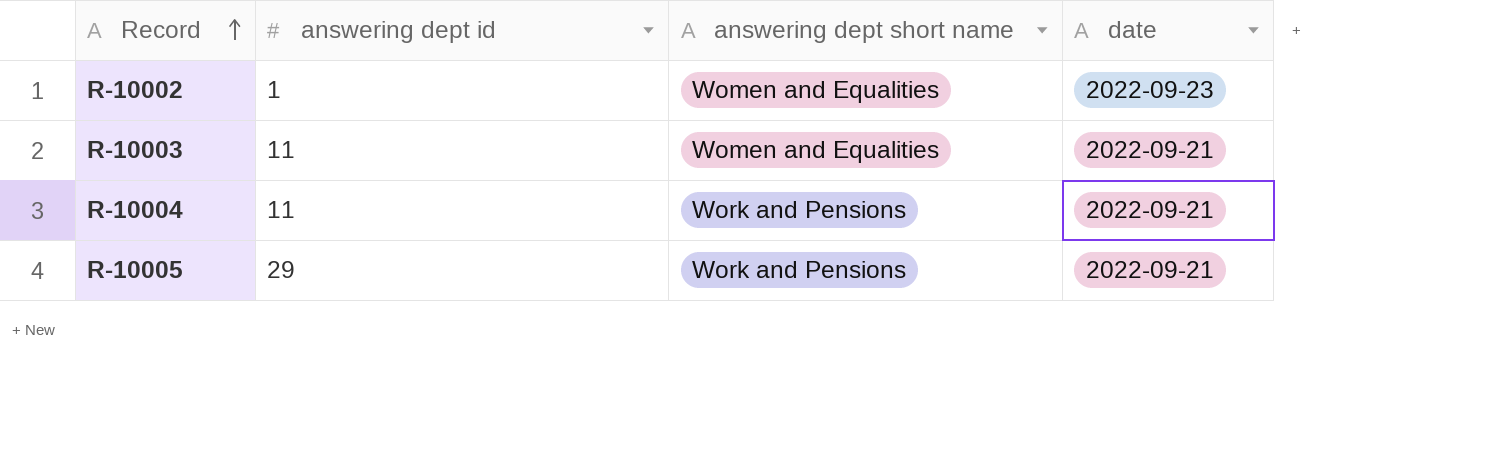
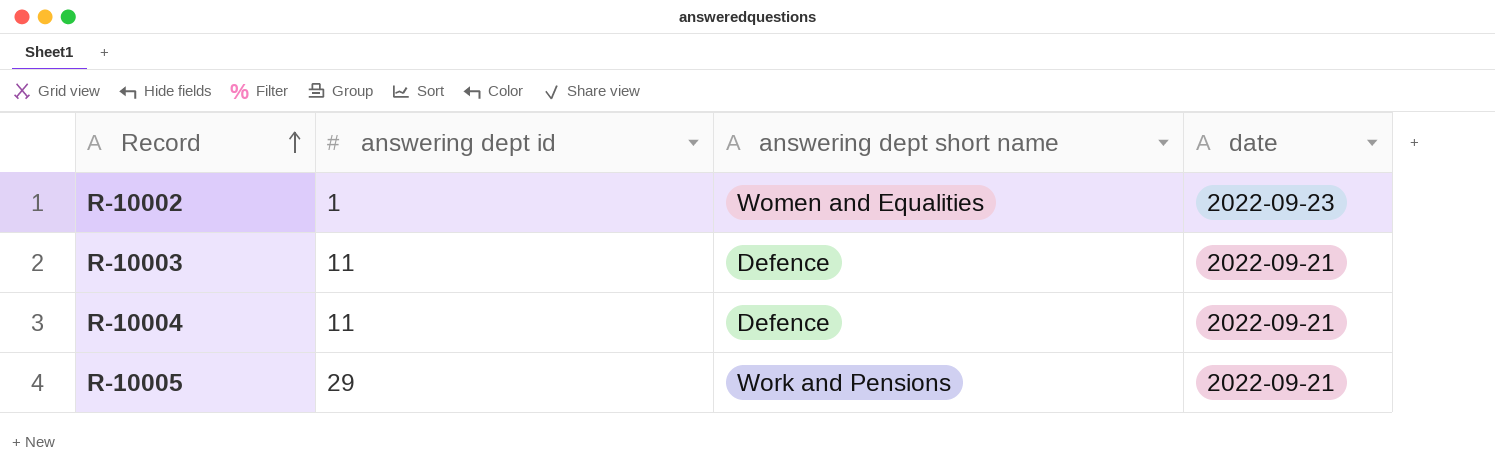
R-10003 | answering dept short name: Women and Equalities -> Defence
R-10004 | answering dept short name: Work and Pensions -> Defence

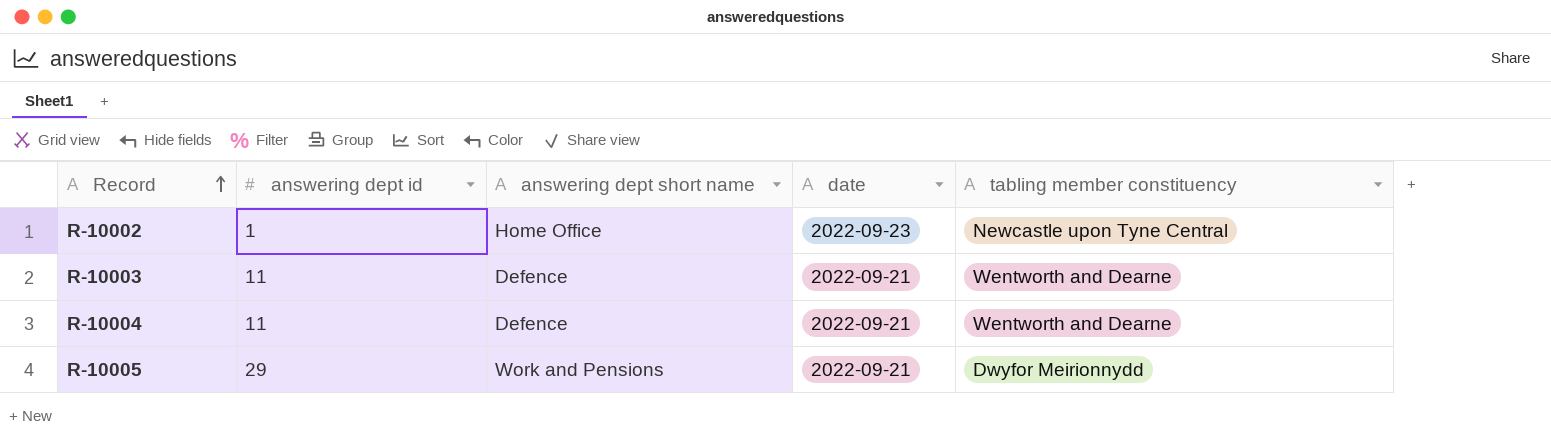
column tabling member constituency | position: none -> 5
R-10002 | answering dept short name: Women and Equalities -> Home Office

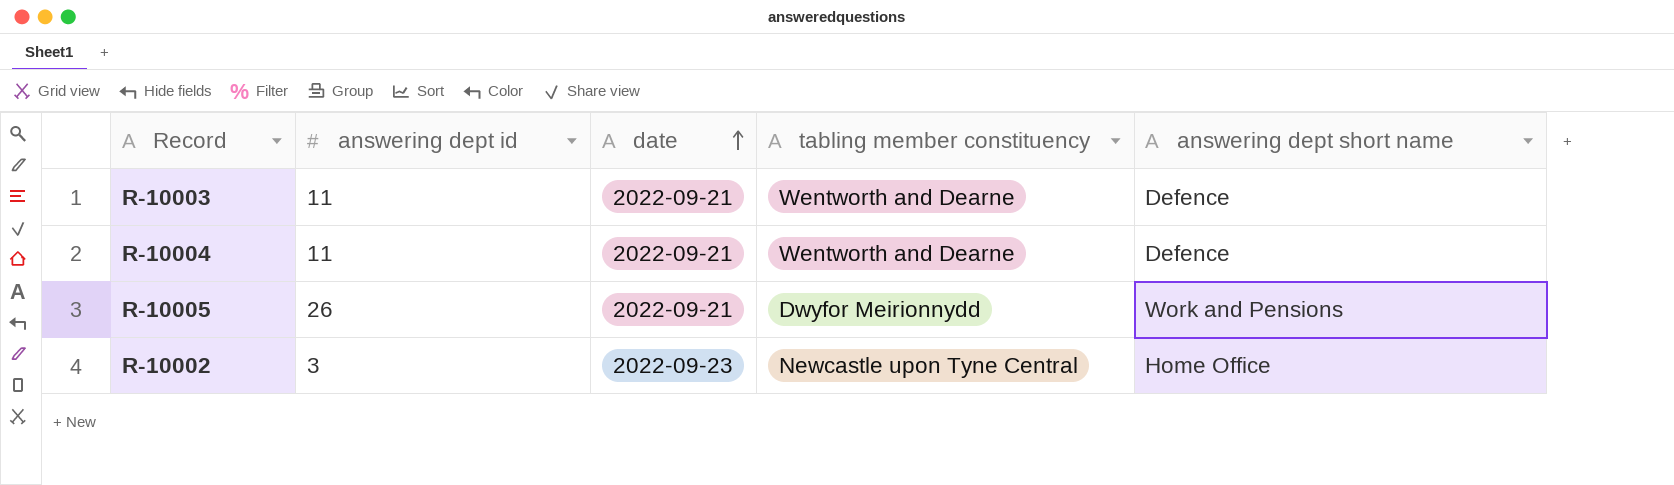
row order: Record ascending -> date ascending
column answering dept short name | position: 3 -> 5
R-10005 | answering dept id: 29 -> 26
R-10002 | answering dept id: 1 -> 3

